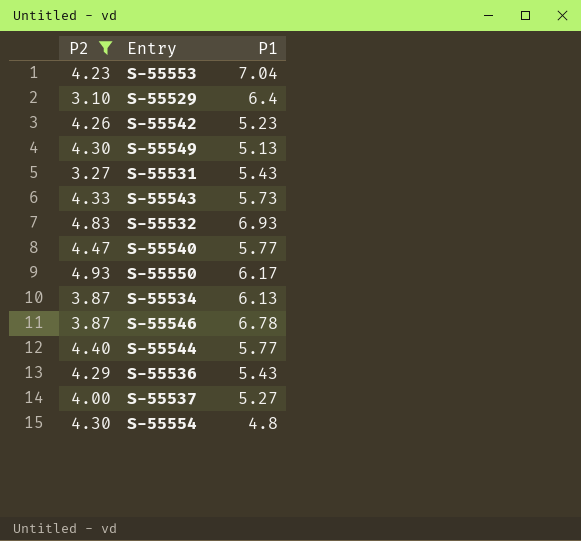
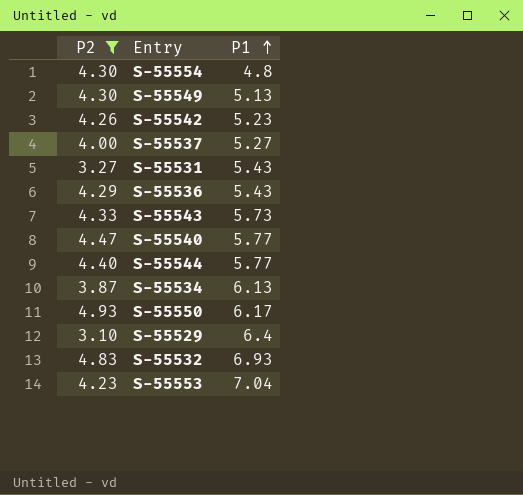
row order: none -> P1 ascending
row S-55546: 3.87 | 6.78 -> none

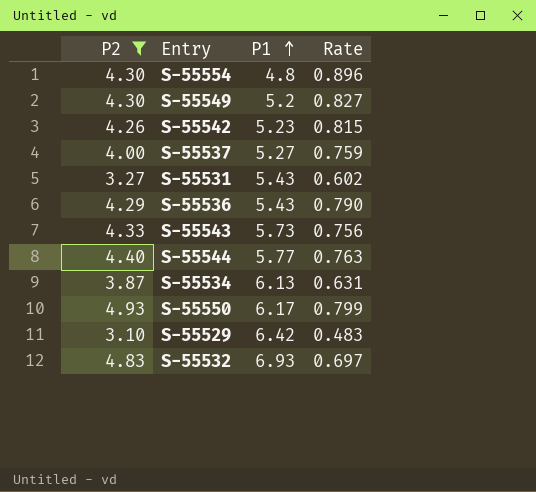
column Rate | formula: none -> [P2] / [P1]
row S-55540: 4.47 | 5.77 -> none
row S-55553: 4.23 | 7.04 -> none
S-55549 | P1: 5.13 -> 5.2
S-55529 | P1: 6.4 -> 6.42

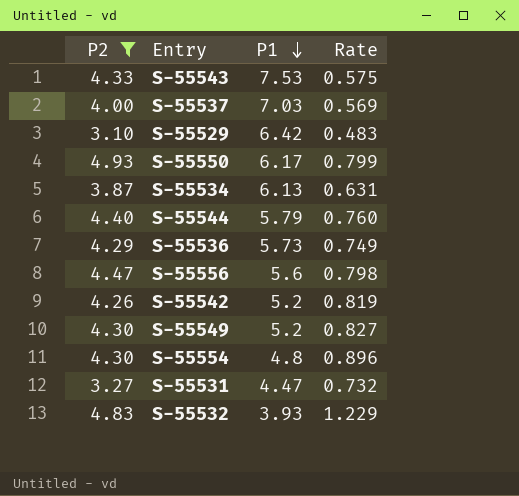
row order: P1 ascending -> P1 descending
S-55543 | P1: 5.73 -> 7.53
S-55543 | Rate: 0.756 -> 0.575
S-55537 | P1: 5.27 -> 7.03
S-55537 | Rate: 0.759 -> 0.569
S-55544 | P1: 5.77 -> 5.79
S-55544 | Rate: 0.763 -> 0.760
S-55536 | P1: 5.43 -> 5.73
S-55536 | Rate: 0.790 -> 0.749
row S-55556: none -> 4.47 | 5.6 | 0.798
S-55542 | P1: 5.23 -> 5.2
S-55542 | Rate: 0.815 -> 0.819
S-55531 | P1: 5.43 -> 4.47
S-55531 | Rate: 0.602 -> 0.732
S-55532 | P1: 6.93 -> 3.93
S-55532 | Rate: 0.697 -> 1.229

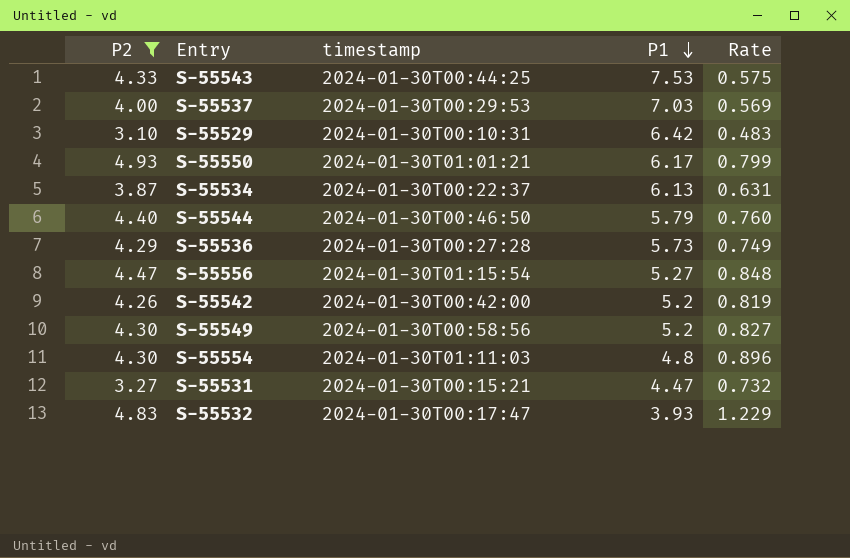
column timestamp | position: none -> 3
S-55556 | P1: 5.6 -> 5.27
S-55556 | Rate: 0.798 -> 0.848

